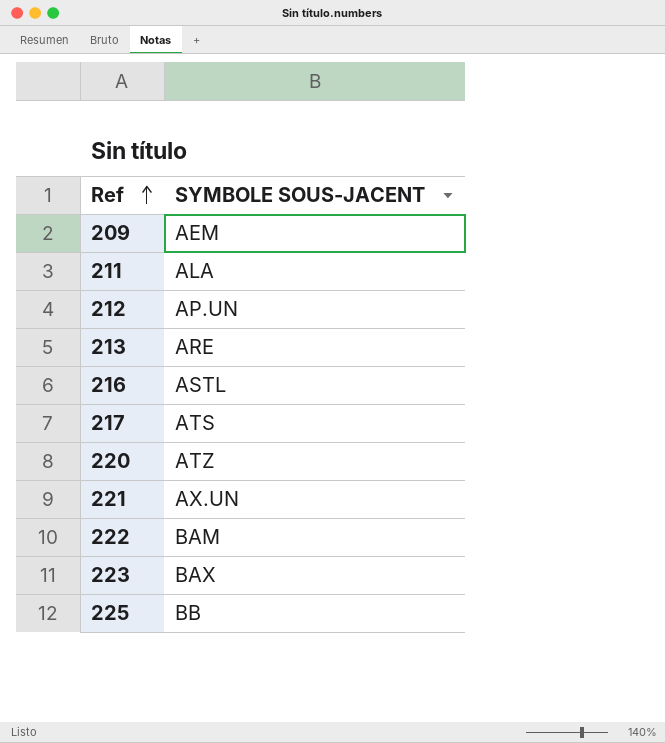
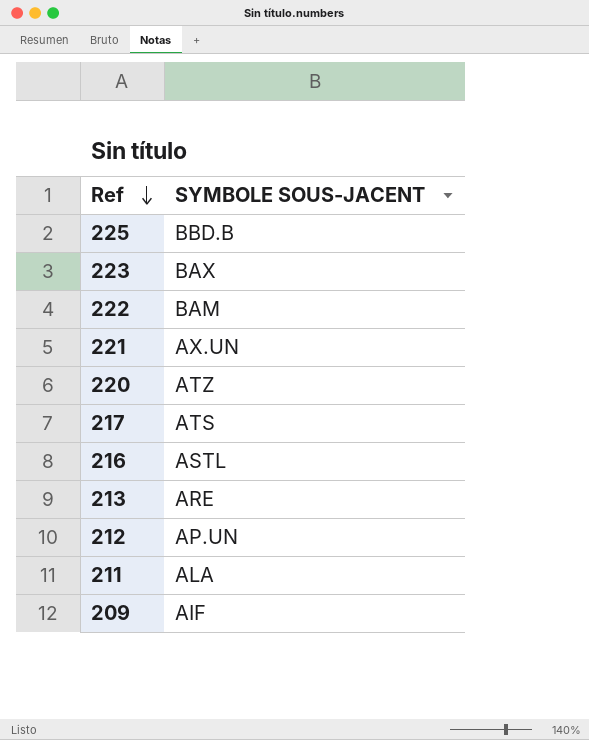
row order: Ref ascending -> Ref descending
225 | SYMBOLE SOUS-JACENT: BB -> BBD.B
209 | SYMBOLE SOUS-JACENT: AEM -> AIF

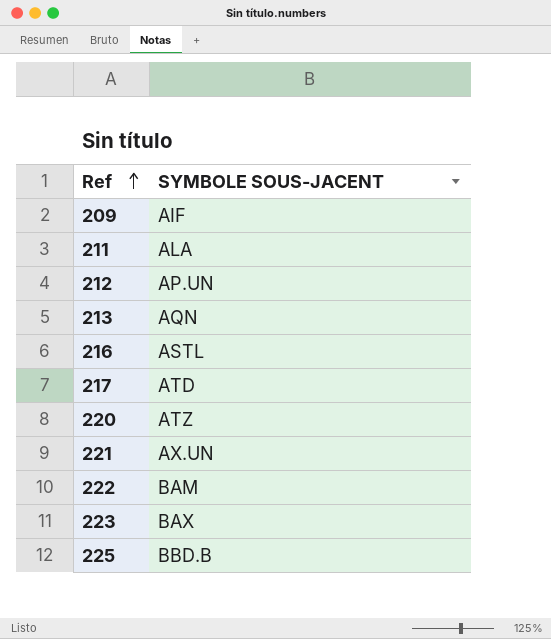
row order: Ref descending -> Ref ascending
213 | SYMBOLE SOUS-JACENT: ARE -> AQN
217 | SYMBOLE SOUS-JACENT: ATS -> ATD

